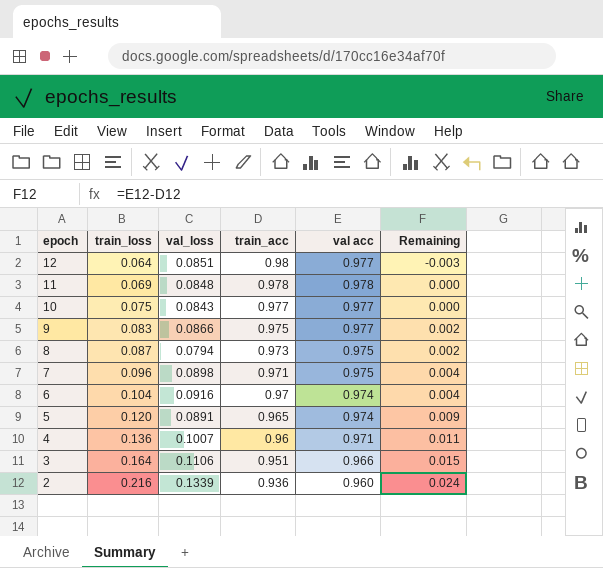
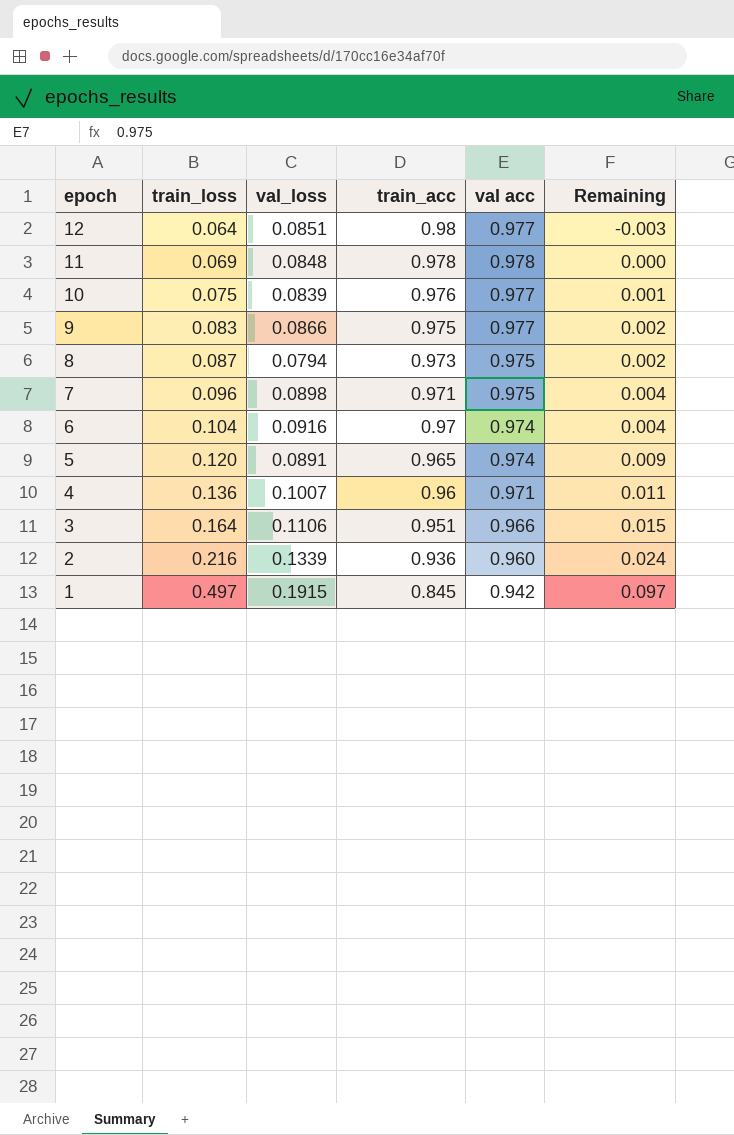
10 | val_loss: 0.0843 -> 0.0839
10 | train_acc: 0.977 -> 0.976
10 | Remaining: 0.000 -> 0.001
row 1: none -> 0.497 | 0.1915 | 0.845 | 0.942 | 0.097

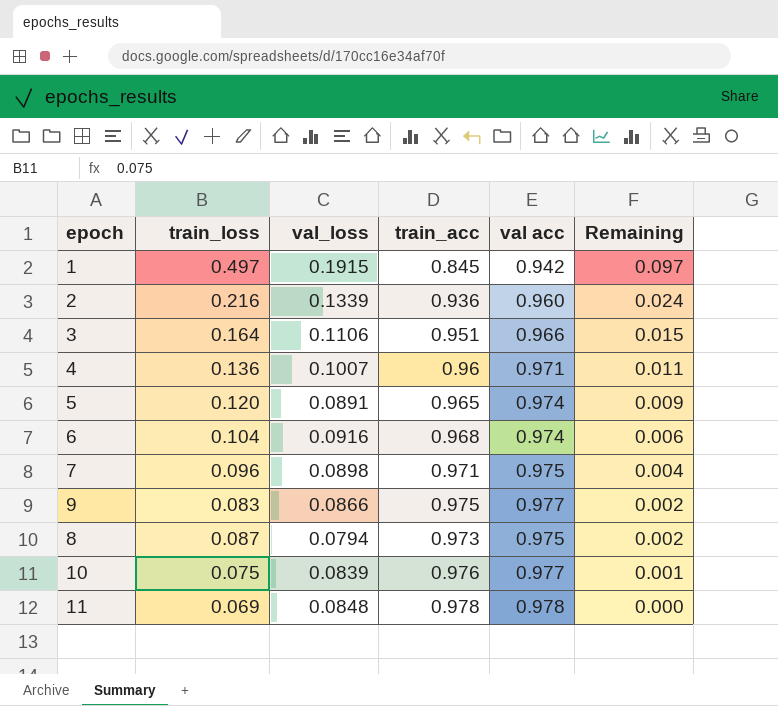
row order: epoch descending -> Remaining descending
row 12: 0.064 | 0.0851 | 0.98 | 0.977 | -0.003 -> none
6 | train_acc: 0.97 -> 0.968
6 | Remaining: 0.004 -> 0.006

